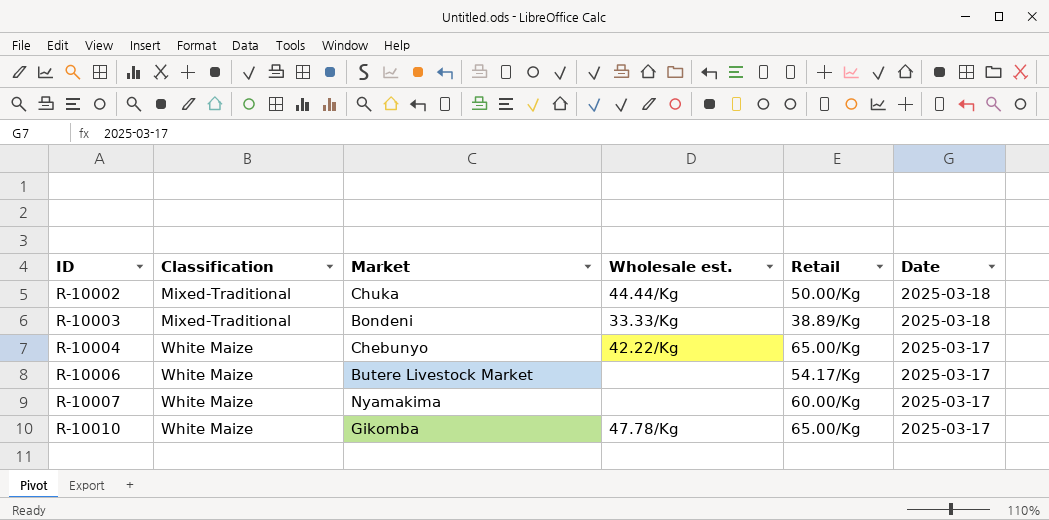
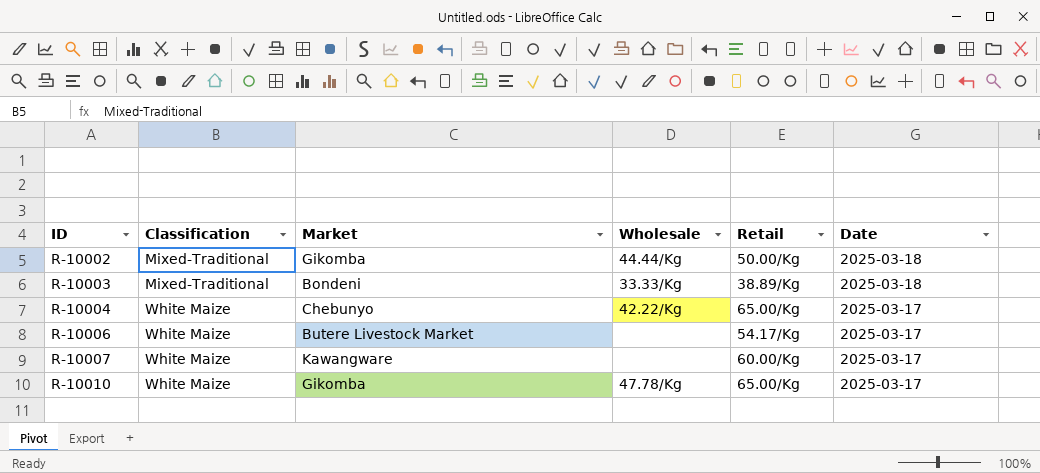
column name: Wholesale est. -> Wholesale
R-10002 | Market: Chuka -> Gikomba
R-10007 | Market: Nyamakima -> Kawangware

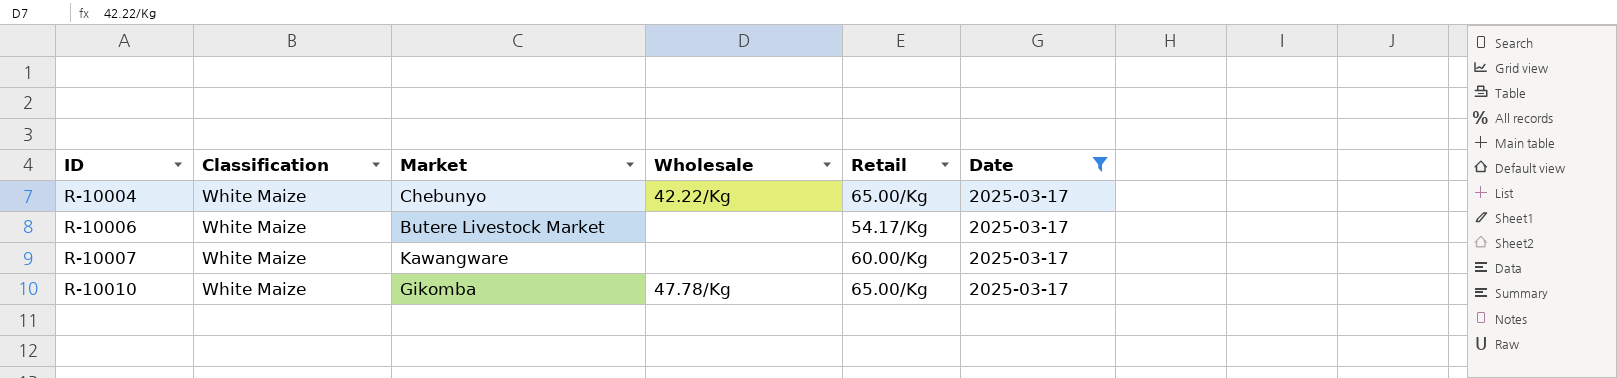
filter: none -> Date = 2025-03-17

